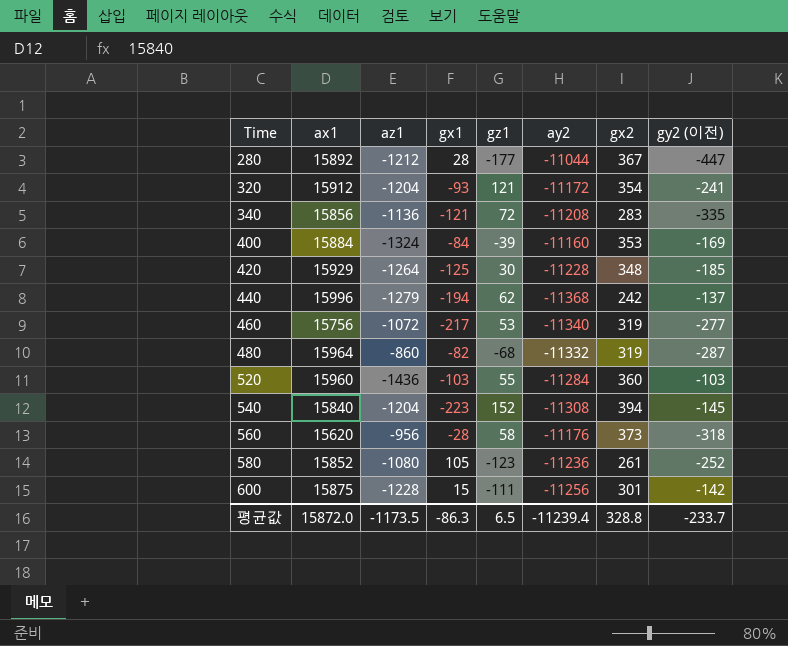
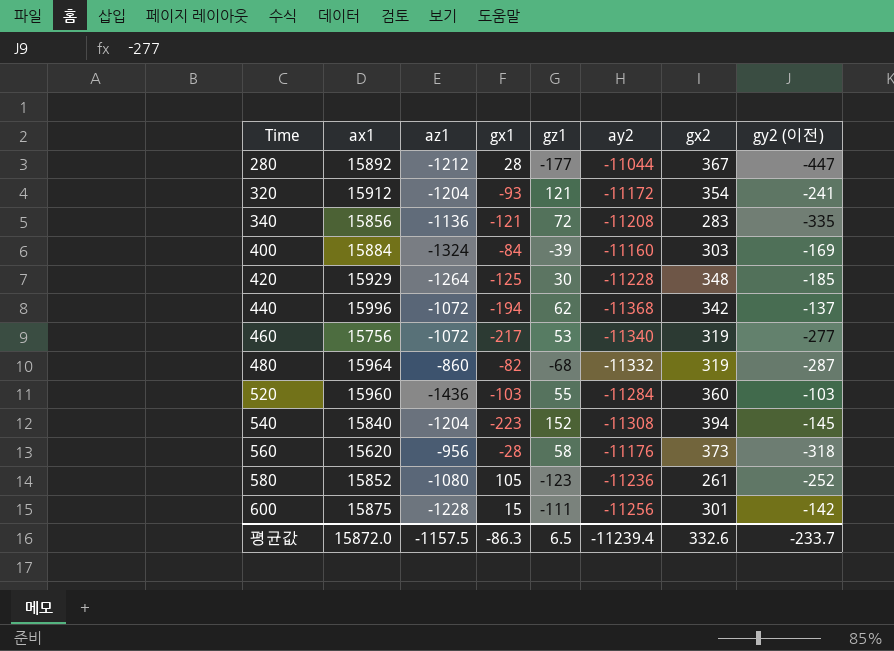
400 | gx2: 353 -> 303
440 | az1: -1279 -> -1072
440 | gx2: 242 -> 342
평균값 | az1: -1173.5 -> -1157.5
평균값 | gx2: 328.8 -> 332.6

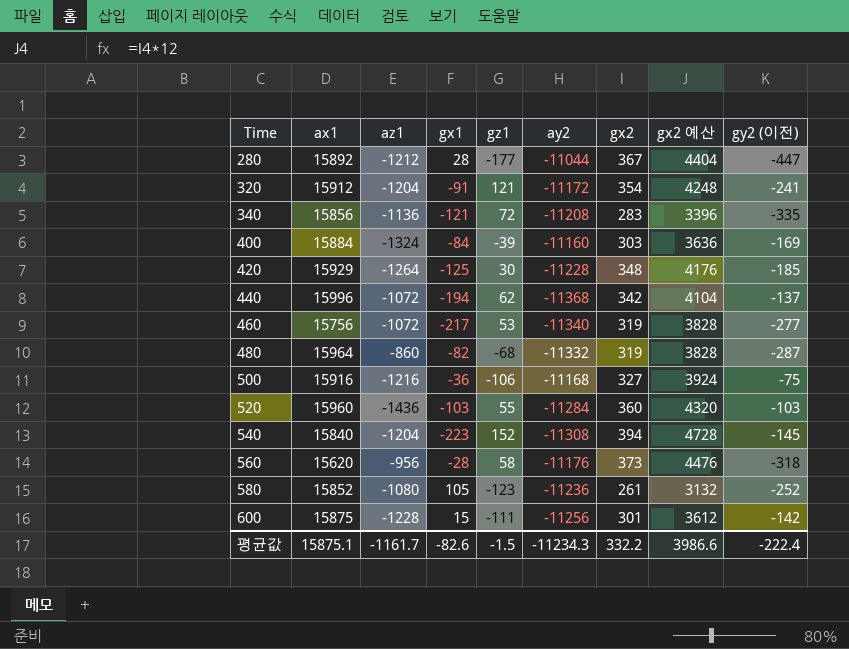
column gx2 예산 | formula: none -> [gx2] * 12
320 | gx1: -93 -> -91
row 500: none -> 15916 | -1216 | -36 | -106 | -11168 | 327 | 3924 | -75
평균값 | ax1: 15872.0 -> 15875.1
평균값 | az1: -1157.5 -> -1161.7
평균값 | gx1: -86.3 -> -82.6
평균값 | gz1: 6.5 -> -1.5
평균값 | ay2: -11239.4 -> -11234.3
평균값 | gx2: 332.6 -> 332.2
평균값 | gy2 (이전): -233.7 -> -222.4

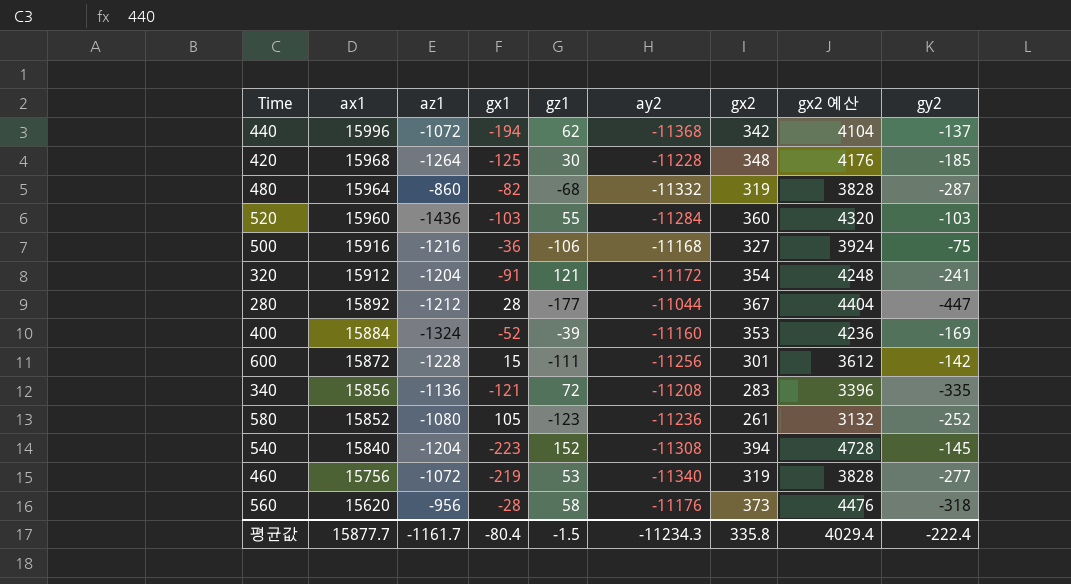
row order: Time ascending -> ax1 descending
column name: gy2 (이전) -> gy2
420 | ax1: 15929 -> 15968
400 | gx1: -84 -> -52
400 | gx2: 303 -> 353
400 | gx2 예산: 3636 -> 4236
600 | ax1: 15875 -> 15872
460 | gx1: -217 -> -219
평균값 | ax1: 15875.1 -> 15877.7
평균값 | gx1: -82.6 -> -80.4
평균값 | gx2: 332.2 -> 335.8
평균값 | gx2 예산: 3986.6 -> 4029.4

